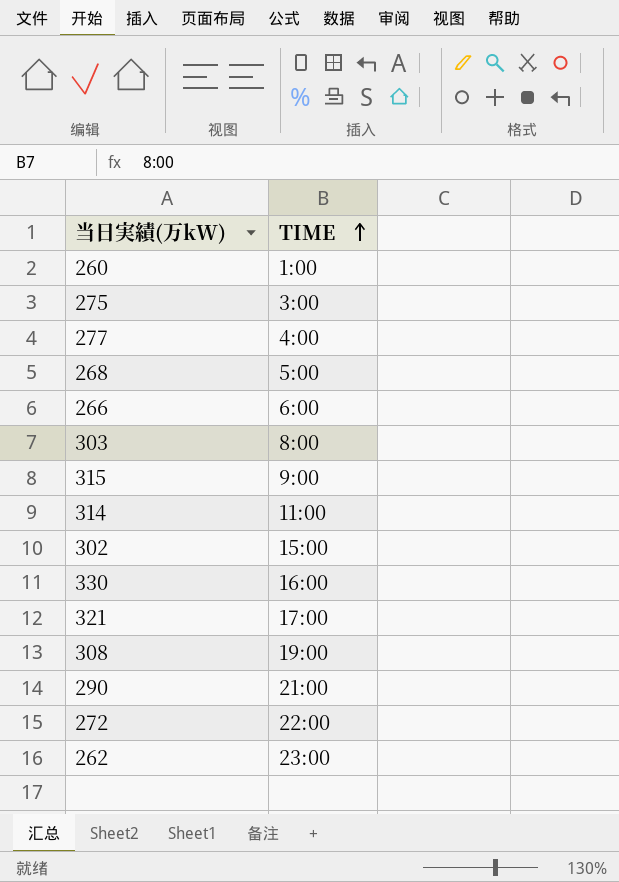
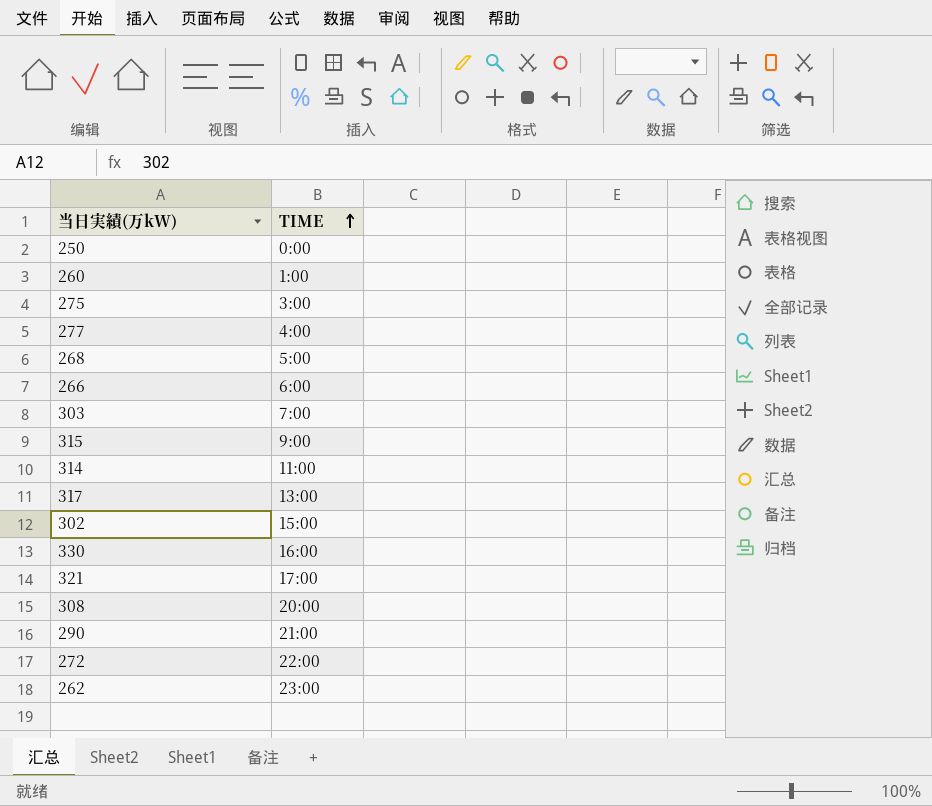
row 250: none -> 0:00
303 | TIME: 8:00 -> 7:00
row 317: none -> 13:00
308 | TIME: 19:00 -> 20:00

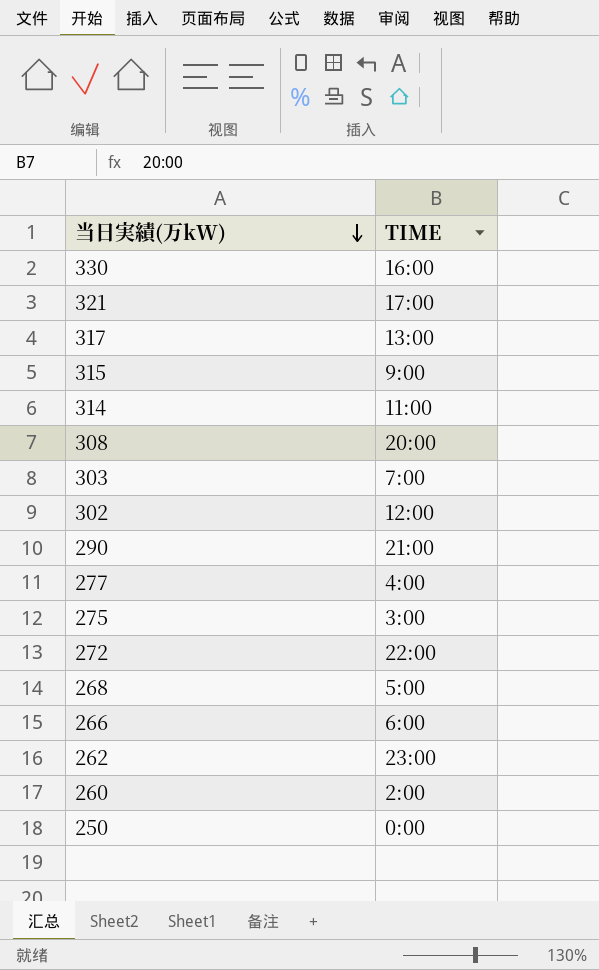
row order: TIME ascending -> 当日実績(万kW) descending
302 | TIME: 15:00 -> 12:00
260 | TIME: 1:00 -> 2:00

